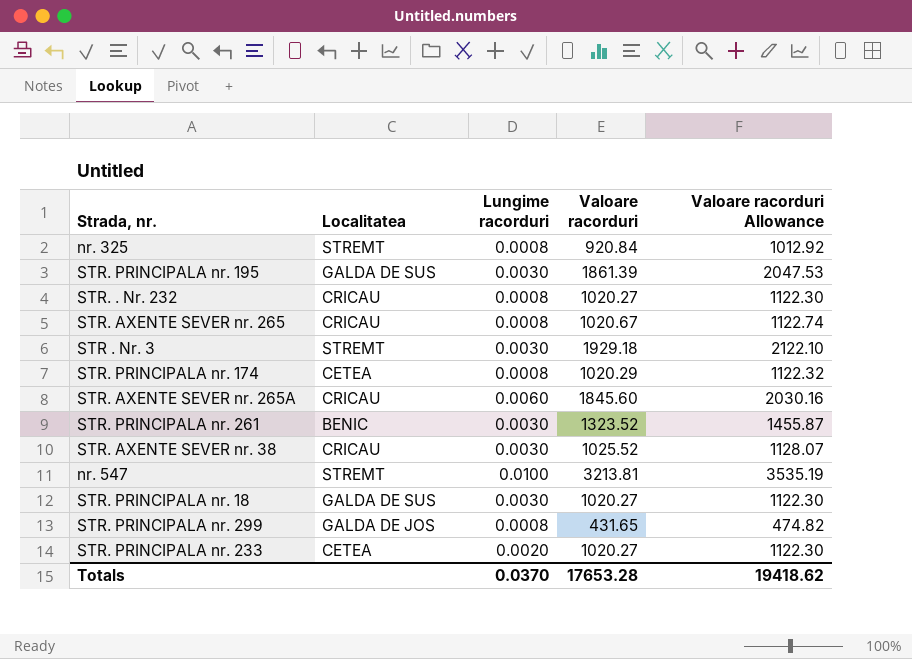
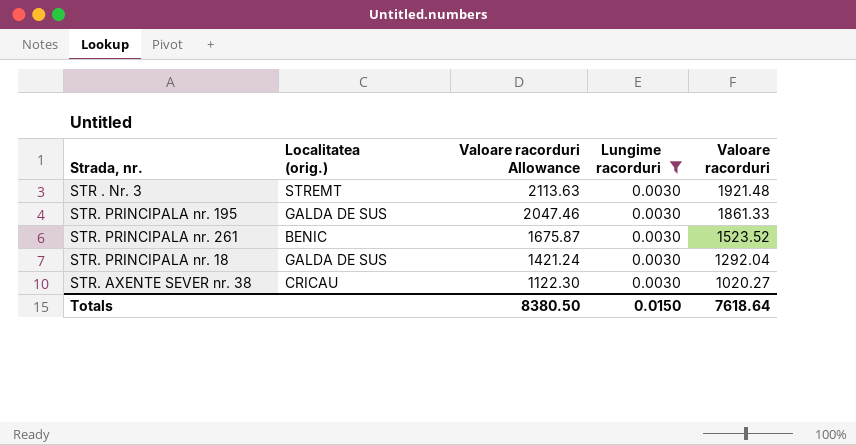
filter: none -> Lungime racorduri = 0.0030
row order: none -> Valoare racorduri Allowance descending
column name: Localitatea -> Localitatea (orig.)
column Valoare racorduri Allowance | position: 5 -> 3
STR . Nr. 3 | Valoare racorduri Allowance: 2122.10 -> 2113.63
STR . Nr. 3 | Valoare racorduri: 1929.18 -> 1921.48
STR. PRINCIPALA nr. 195 | Valoare racorduri Allowance: 2047.53 -> 2047.46
STR. PRINCIPALA nr. 195 | Valoare racorduri: 1861.39 -> 1861.33
STR. PRINCIPALA nr. 261 | Valoare racorduri Allowance: 1455.87 -> 1675.87
STR. PRINCIPALA nr. 261 | Valoare racorduri: 1323.52 -> 1523.52
STR. PRINCIPALA nr. 18 | Valoare racorduri Allowance: 1122.30 -> 1421.24
STR. PRINCIPALA nr. 18 | Valoare racorduri: 1020.27 -> 1292.04
STR. AXENTE SEVER nr. 38 | Valoare racorduri Allowance: 1128.07 -> 1122.30
STR. AXENTE SEVER nr. 38 | Valoare racorduri: 1025.52 -> 1020.27
Totals | Valoare racorduri Allowance: 19418.62 -> 8380.50
Totals | Lungime racorduri: 0.0370 -> 0.0150
Totals | Valoare racorduri: 17653.28 -> 7618.64

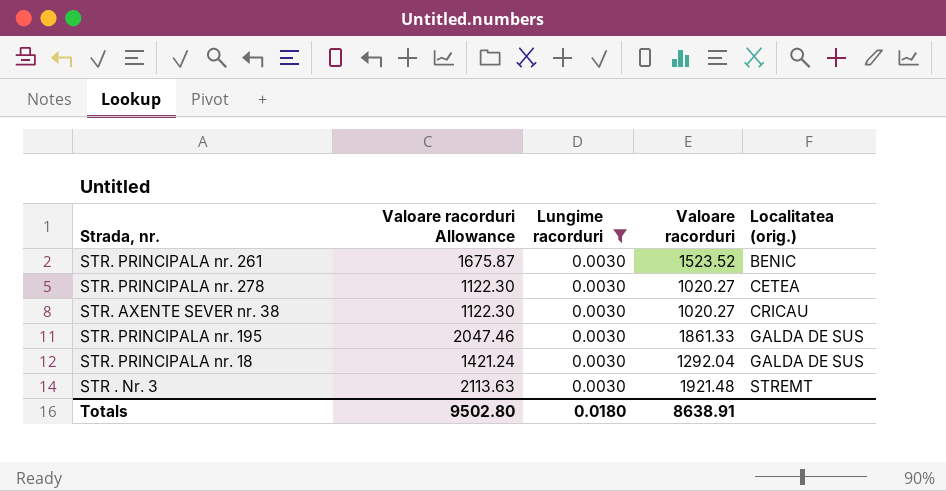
row order: Valoare racorduri Allowance descending -> Localitatea (orig.) ascending
column Localitatea (orig.) | position: 2 -> 5
row STR. PRINCIPALA nr. 278: none -> 1122.30 | 0.0030 | 1020.27 | CETEA
Totals | Valoare racorduri Allowance: 8380.50 -> 9502.80
Totals | Lungime racorduri: 0.0150 -> 0.0180
Totals | Valoare racorduri: 7618.64 -> 8638.91

